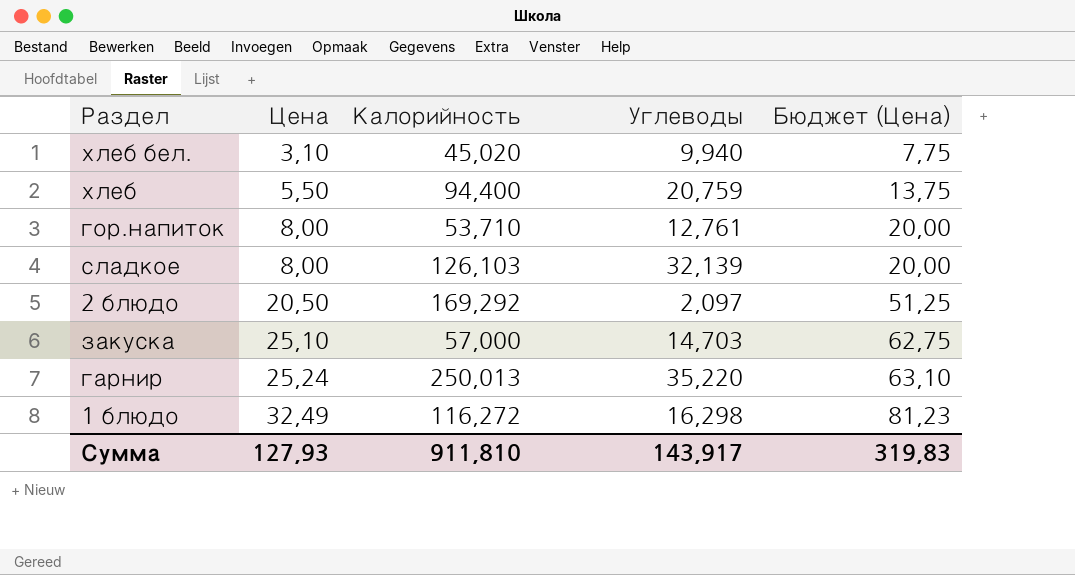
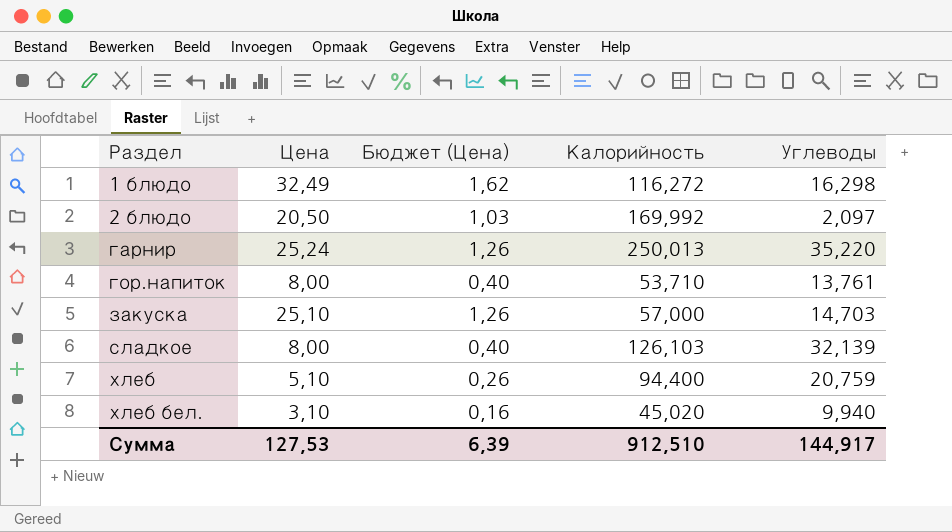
row order: Цена ascending -> Раздел ascending
column Бюджет (Цена) | formula: [Цена] * 2,5 -> [Цена] * 0,05
column Бюджет (Цена) | position: 5 -> 3
2 блюдо | Калорийность: 169,292 -> 169,992
гор.напиток | Углеводы: 12,761 -> 13,761
хлеб | Цена: 5,50 -> 5,10
Сумма | Цена: 127,93 -> 127,53
Сумма | Бюджет (Цена): 319,83 -> 6,39
Сумма | Калорийность: 911,810 -> 912,510
Сумма | Углеводы: 143,917 -> 144,917

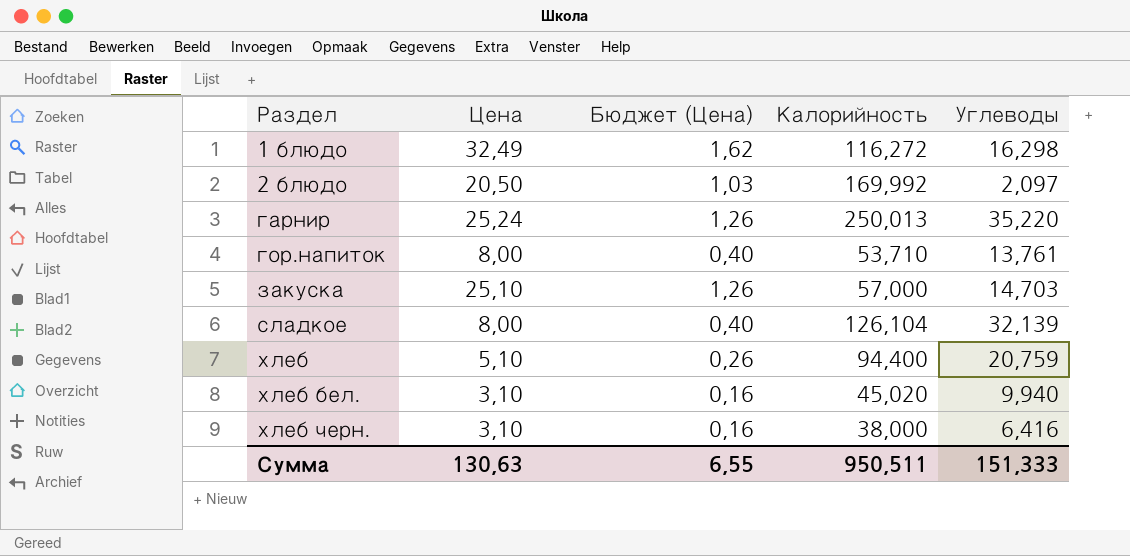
сладкое | Калорийность: 126,103 -> 126,104
row хлеб черн.: none -> 3,10 | 0,16 | 38,000 | 6,416
Сумма | Цена: 127,53 -> 130,63
Сумма | Бюджет (Цена): 6,39 -> 6,55
Сумма | Калорийность: 912,510 -> 950,511
Сумма | Углеводы: 144,917 -> 151,333

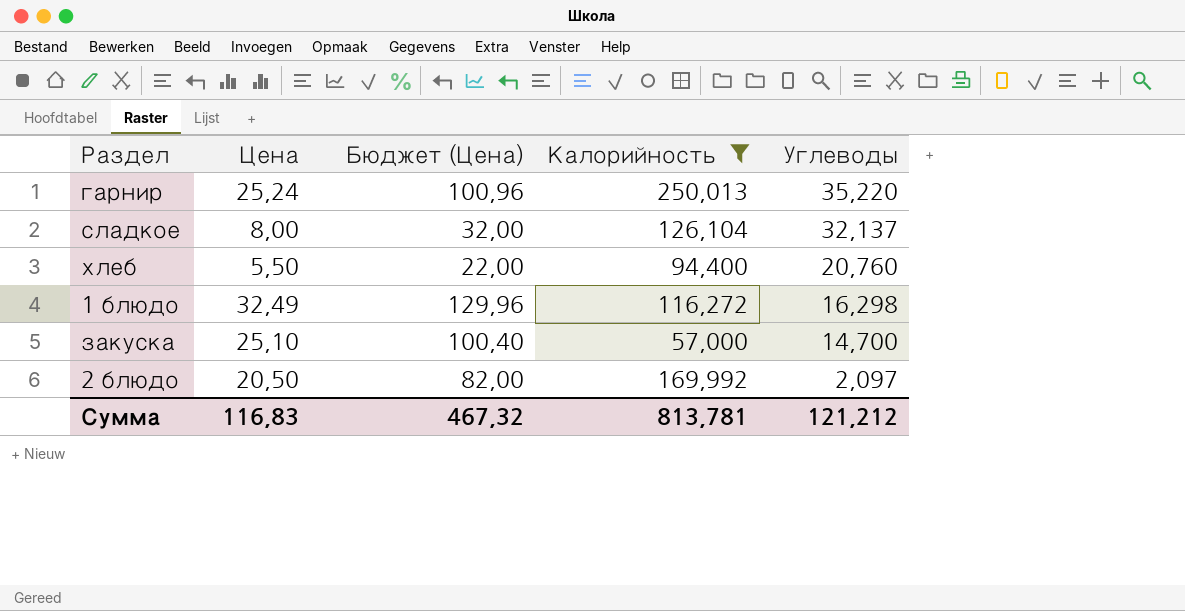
filter: none -> Калорийность >= 57,000
row order: Раздел ascending -> Углеводы descending
column Бюджет (Цена) | formula: [Цена] * 0,05 -> [Цена] * 4
сладкое | Углеводы: 32,139 -> 32,137
хлеб | Цена: 5,10 -> 5,50
хлеб | Углеводы: 20,759 -> 20,760
закуска | Углеводы: 14,703 -> 14,700
Сумма | Цена: 130,63 -> 116,83
Сумма | Бюджет (Цена): 6,55 -> 467,32
Сумма | Калорийность: 950,511 -> 813,781
Сумма | Углеводы: 151,333 -> 121,212

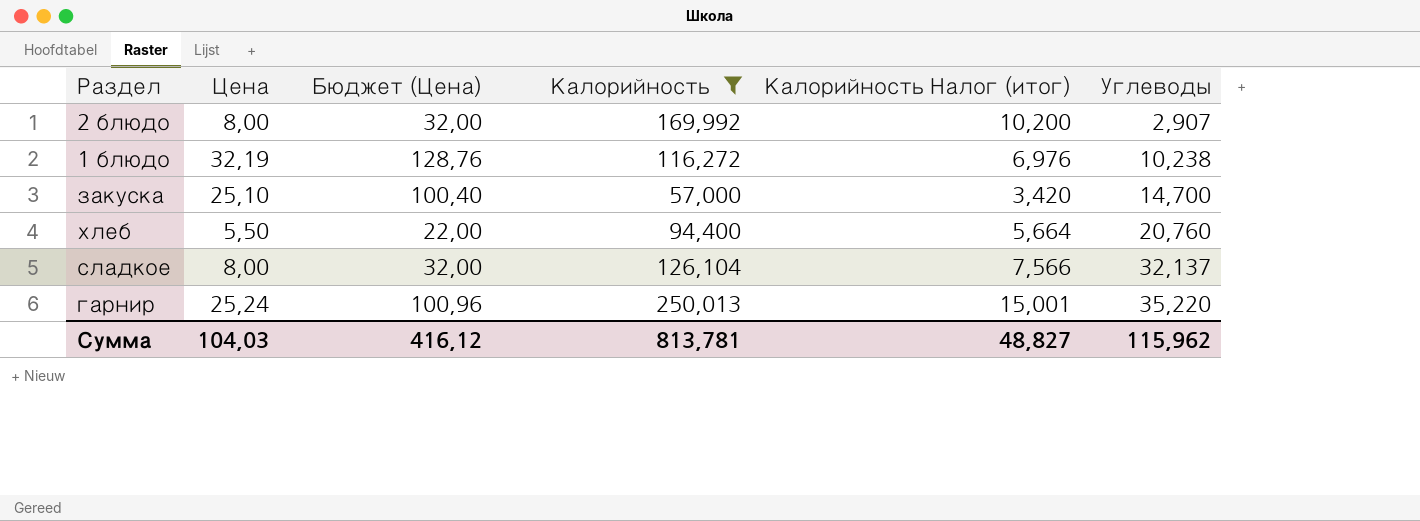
row order: Углеводы descending -> Углеводы ascending
column Калорийность Налог (итог) | formula: none -> [Калорийность] * 0,06
2 блюдо | Цена: 20,50 -> 8,00
2 блюдо | Бюджет (Цена): 82,00 -> 32,00
2 блюдо | Углеводы: 2,097 -> 2,907
1 блюдо | Цена: 32,49 -> 32,19
1 блюдо | Бюджет (Цена): 129,96 -> 128,76
1 блюдо | Углеводы: 16,298 -> 10,238
Сумма | Цена: 116,83 -> 104,03
Сумма | Бюджет (Цена): 467,32 -> 416,12
Сумма | Углеводы: 121,212 -> 115,962

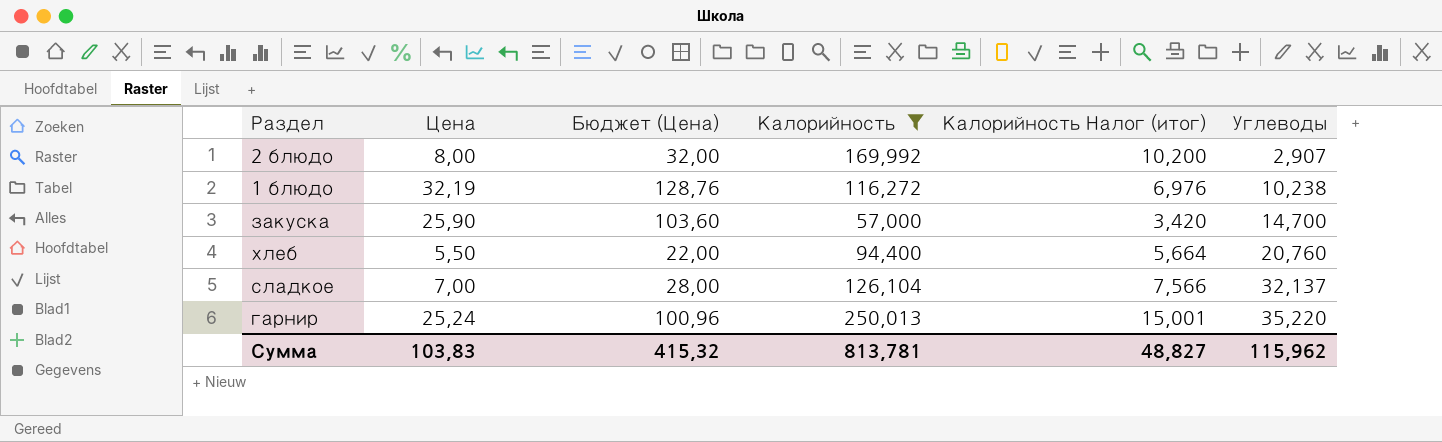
закуска | Цена: 25,10 -> 25,90
закуска | Бюджет (Цена): 100,40 -> 103,60
сладкое | Цена: 8,00 -> 7,00
сладкое | Бюджет (Цена): 32,00 -> 28,00
Сумма | Цена: 104,03 -> 103,83
Сумма | Бюджет (Цена): 416,12 -> 415,32

